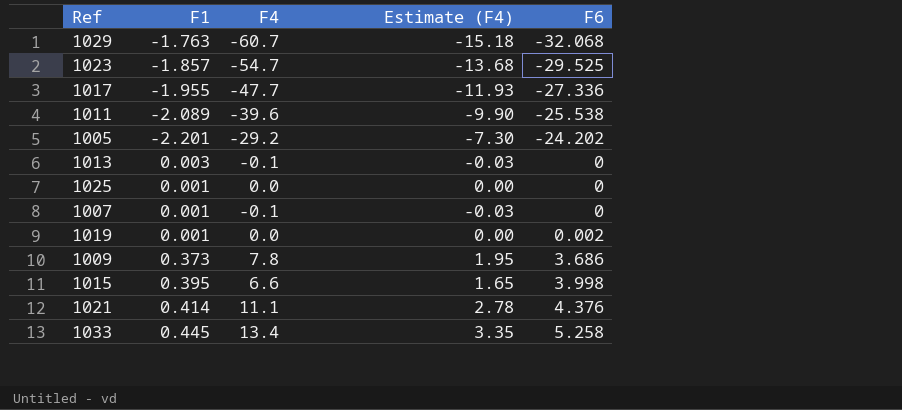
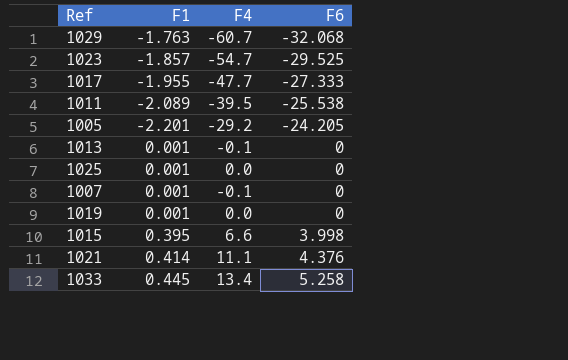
column Estimate (F4) | formula: [F4] * 0.25 -> none
row 1009: 0.373 | 7.8 | 1.95 | 3.686 -> none
1017 | F6: -27.336 -> -27.333
1011 | F4: -39.6 -> -39.5
1005 | F6: -24.202 -> -24.205
1013 | F1: 0.003 -> 0.001
1019 | F6: 0.002 -> 0

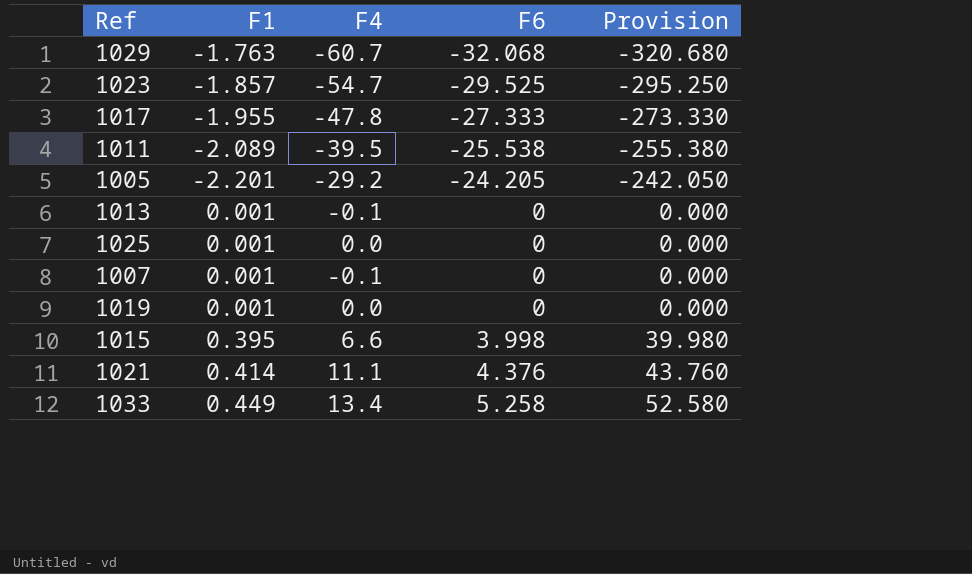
column Provision | formula: none -> [F6] * 10
1017 | F4: -47.7 -> -47.8
1033 | F1: 0.445 -> 0.449

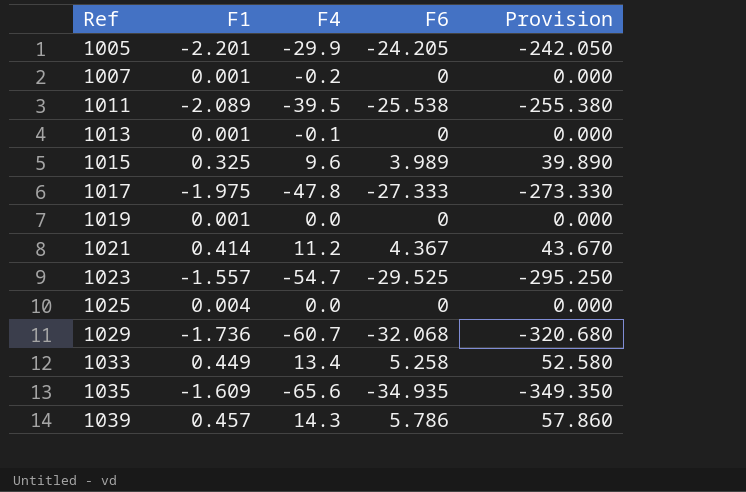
row order: F6 ascending -> Ref ascending
1005 | F4: -29.2 -> -29.9
1007 | F4: -0.1 -> -0.2
1015 | F1: 0.395 -> 0.325
1015 | F4: 6.6 -> 9.6
1015 | F6: 3.998 -> 3.989
1015 | Provision: 39.980 -> 39.890
1017 | F1: -1.955 -> -1.975
1021 | F4: 11.1 -> 11.2
1021 | F6: 4.376 -> 4.367
1021 | Provision: 43.760 -> 43.670
1023 | F1: -1.857 -> -1.557
1025 | F1: 0.001 -> 0.004
1029 | F1: -1.763 -> -1.736
row 1035: none -> -1.609 | -65.6 | -34.935 | -349.350
row 1039: none -> 0.457 | 14.3 | 5.786 | 57.860

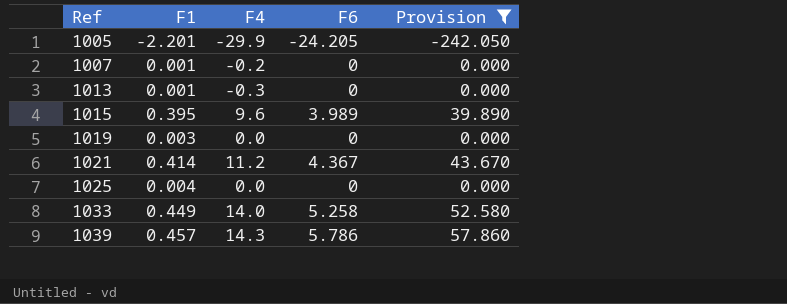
filter: none -> Provision >= -242.050
1013 | F4: -0.1 -> -0.3
1015 | F1: 0.325 -> 0.395
1019 | F1: 0.001 -> 0.003
1033 | F4: 13.4 -> 14.0

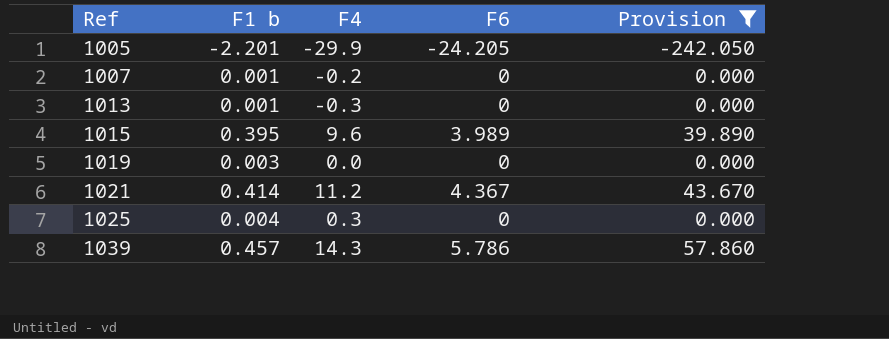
column name: F1 -> F1 b
row 1033: 0.449 | 14.0 | 5.258 | 52.580 -> none
1025 | F4: 0.0 -> 0.3

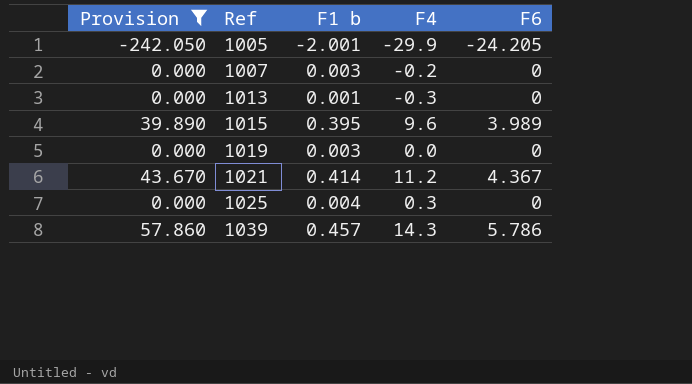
column Provision | position: 5 -> 1
1005 | F1 b: -2.201 -> -2.001
1007 | F1 b: 0.001 -> 0.003

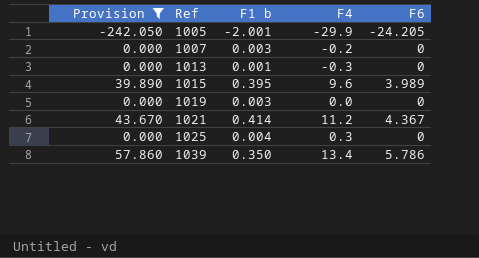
1039 | F1 b: 0.457 -> 0.350
1039 | F4: 14.3 -> 13.4

